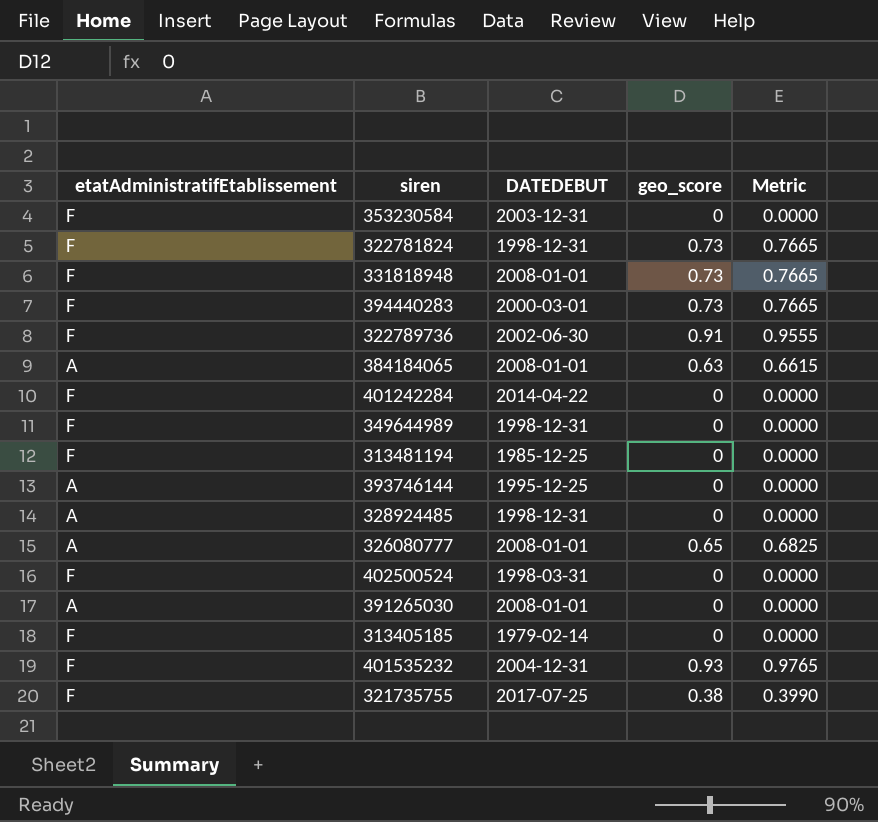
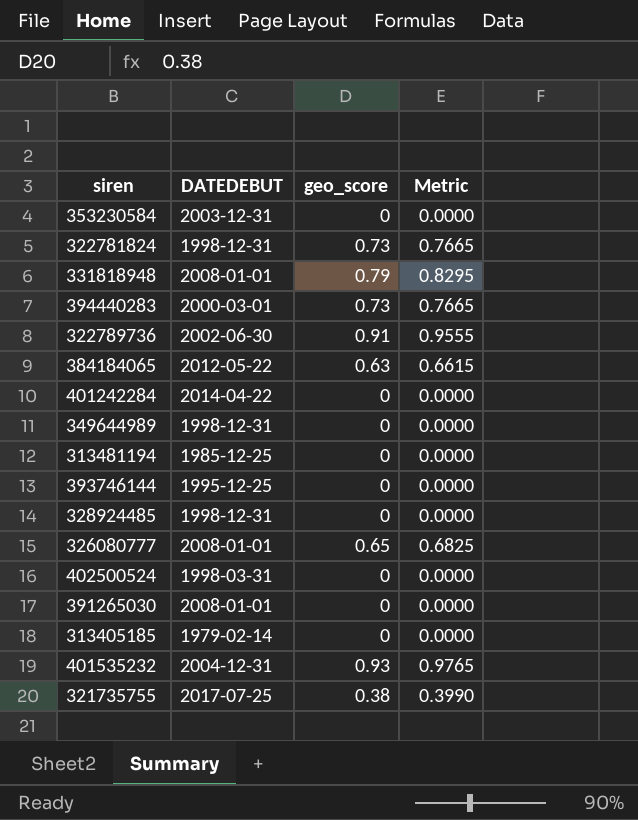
column etatAdministratifEtablissement | position: 1 -> none
331818948 | geo_score: 0.73 -> 0.79
331818948 | Metric: 0.7665 -> 0.8295
384184065 | DATEDEBUT: 2008-01-01 -> 2012-05-22

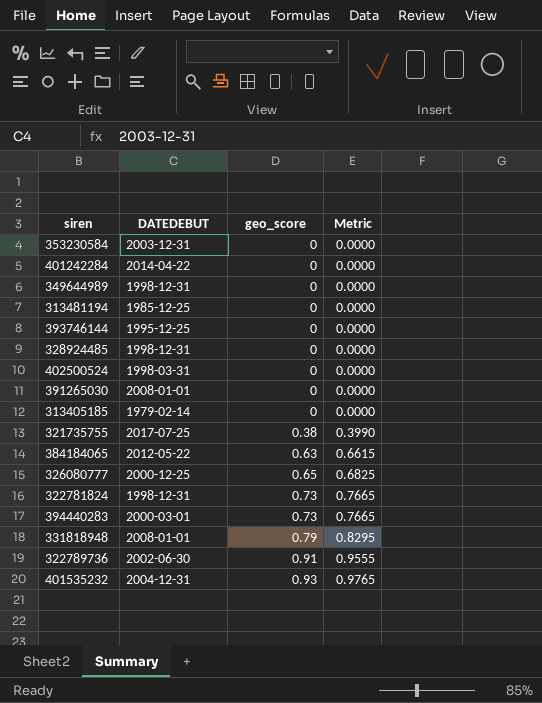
row order: none -> geo_score ascending
326080777 | DATEDEBUT: 2008-01-01 -> 2000-12-25

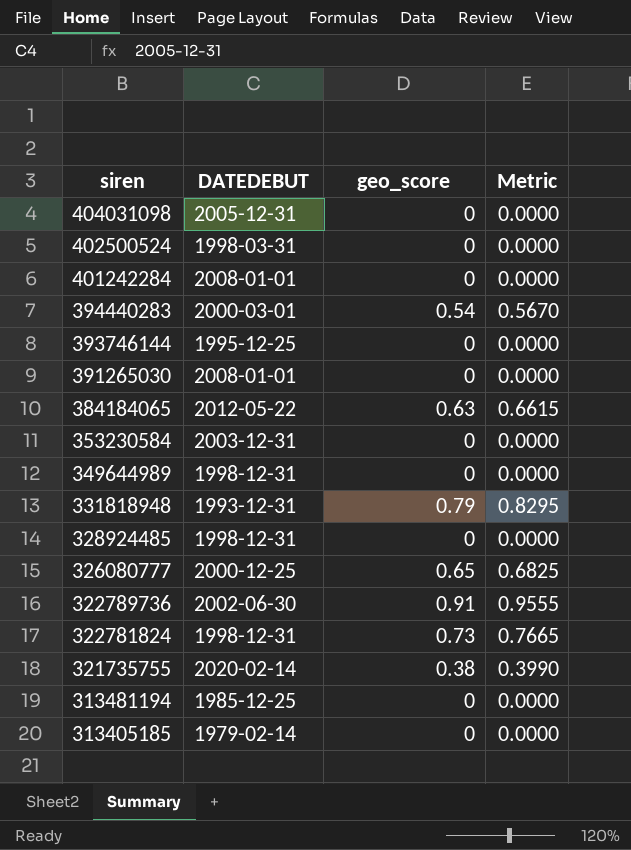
row order: geo_score ascending -> siren descending
row 401535232: 2004-12-31 | 0.93 | 0.9765 -> none
row 404031098: none -> 2005-12-31 | 0 | 0.0000
401242284 | DATEDEBUT: 2014-04-22 -> 2008-01-01
394440283 | geo_score: 0.73 -> 0.54
394440283 | Metric: 0.7665 -> 0.5670
331818948 | DATEDEBUT: 2008-01-01 -> 1993-12-31
321735755 | DATEDEBUT: 2017-07-25 -> 2020-02-14

